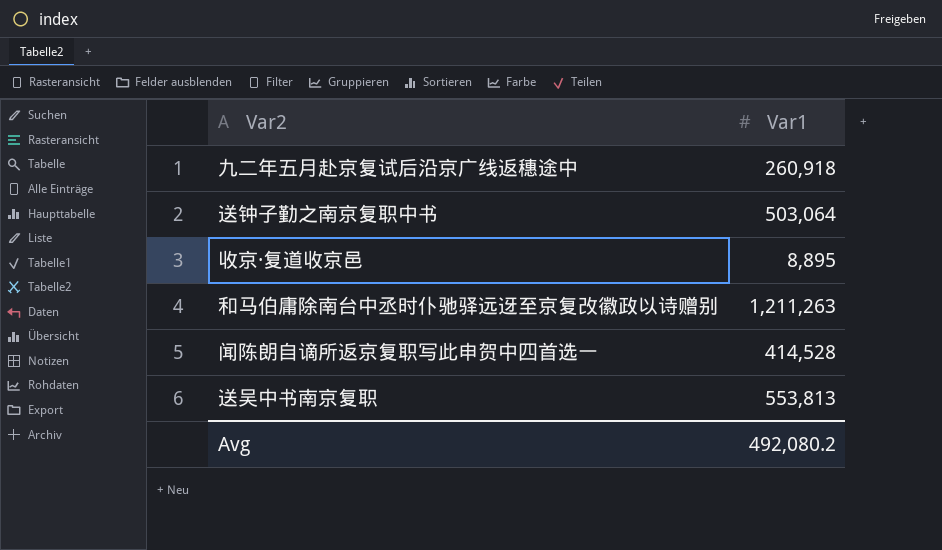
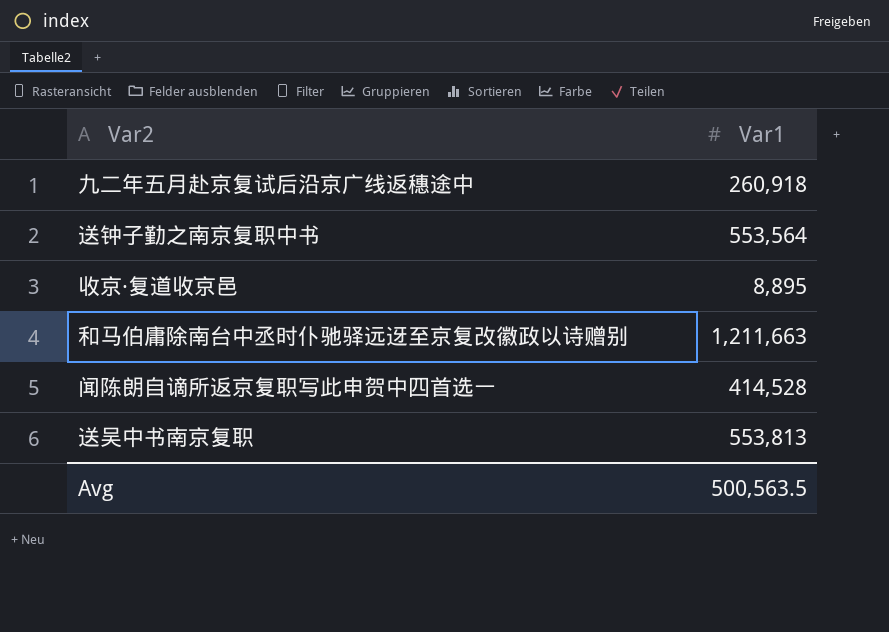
送钟子勤之南京复职中书 | Var1: 503,064 -> 553,564
和马伯庸除南台中丞时仆驰驿远迓至京复改徽政以诗赠别 | Var1: 1,211,263 -> 1,211,663
Avg | Var1: 492,080.2 -> 500,563.5

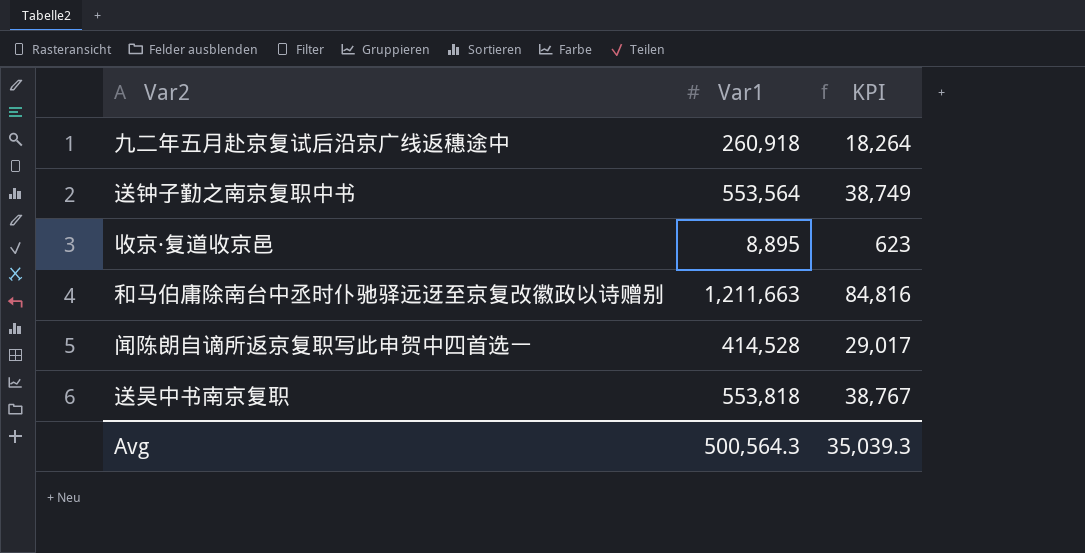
column KPI | formula: none -> [Var1] * 0.07
送吴中书南京复职 | Var1: 553,813 -> 553,818
Avg | Var1: 500,563.5 -> 500,564.3

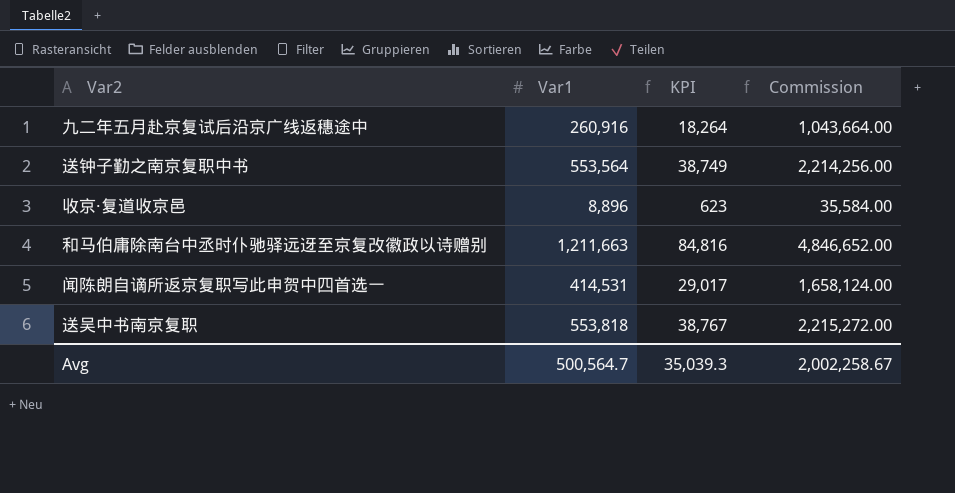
column Commission | formula: none -> [Var1] * 4
九二年五月赴京复试后沿京广线返穗途中 | Var1: 260,918 -> 260,916
收京·复道收京邑 | Var1: 8,895 -> 8,896
闻陈朗自谪所返京复职写此申贺中四首选一 | Var1: 414,528 -> 414,531
Avg | Var1: 500,564.3 -> 500,564.7

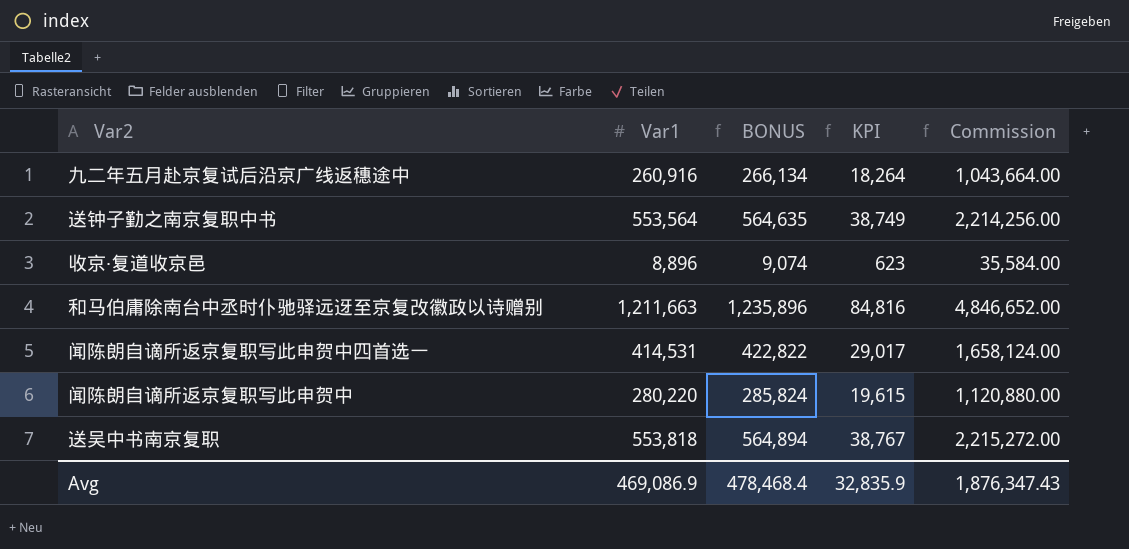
column BONUS | formula: none -> [Var1] * 1.02
row 闻陈朗自谪所返京复职写此申贺中: none -> 280,220 | 285,824 | 19,615 | 1,120,880.00
Avg | Var1: 500,564.7 -> 469,086.9
Avg | KPI: 35,039.3 -> 32,835.9
Avg | Commission: 2,002,258.67 -> 1,876,347.43

